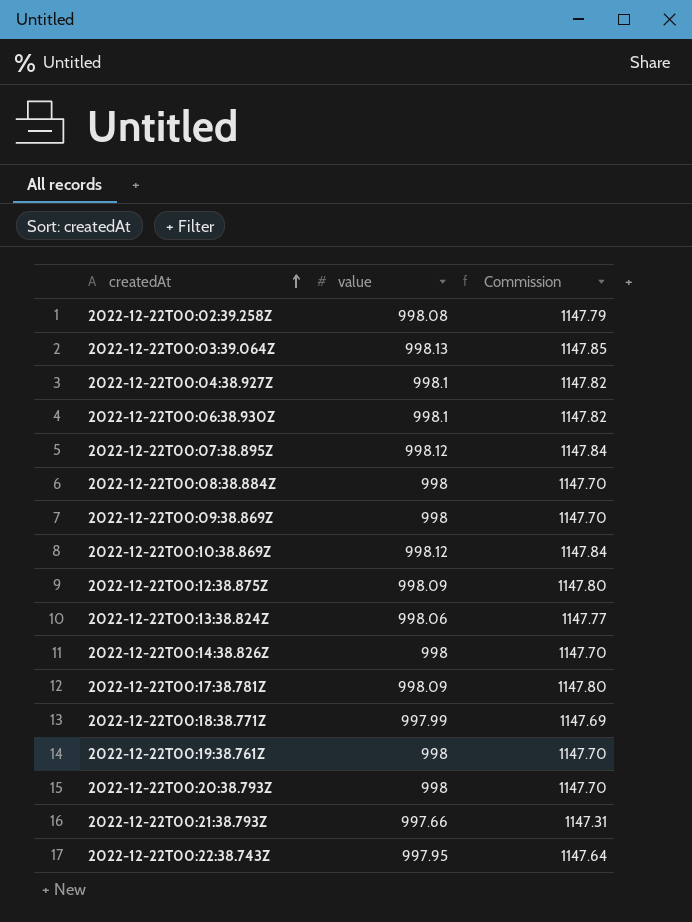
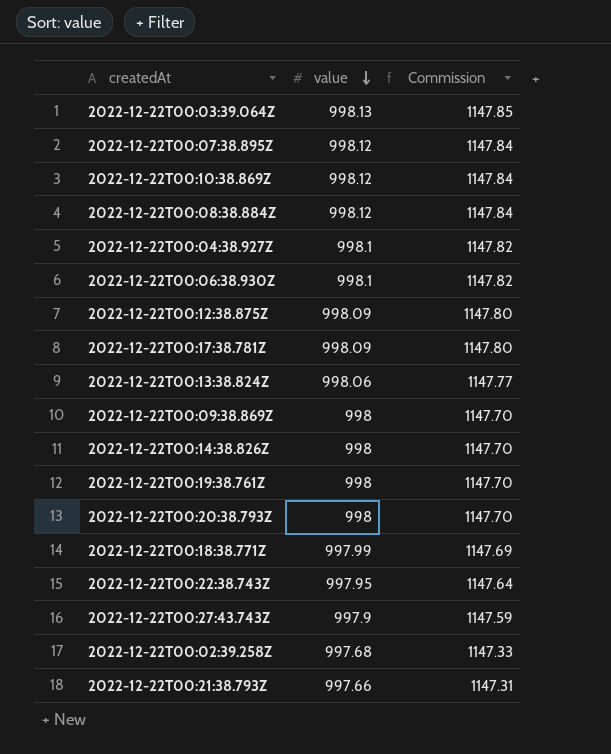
row order: createdAt ascending -> value descending
2022-12-22T00:08:38.884Z | value: 998 -> 998.12
2022-12-22T00:08:38.884Z | Commission: 1147.70 -> 1147.84
row 2022-12-22T00:27:43.743Z: none -> 997.9 | 1147.59
2022-12-22T00:02:39.258Z | value: 998.08 -> 997.68
2022-12-22T00:02:39.258Z | Commission: 1147.79 -> 1147.33

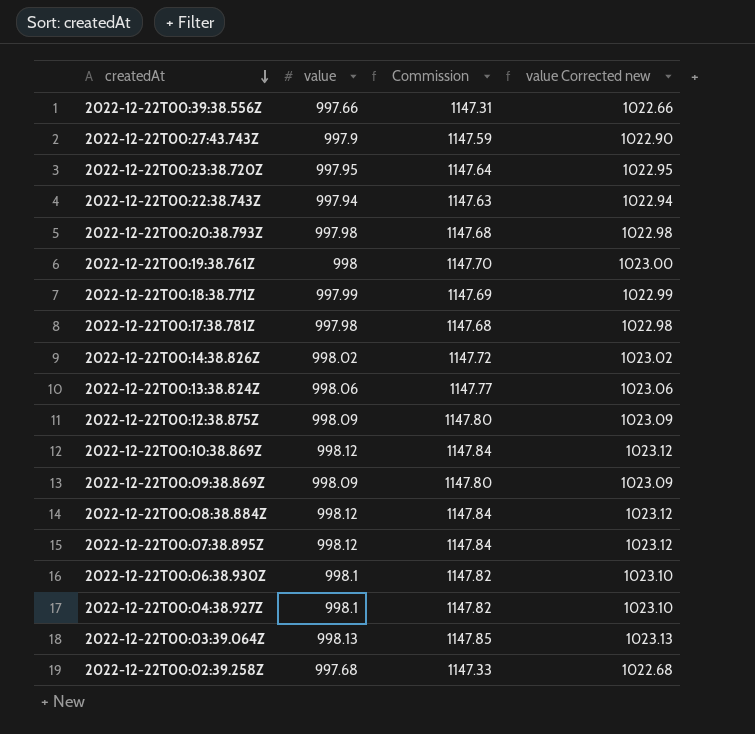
row order: value descending -> createdAt descending
column value Corrected new | formula: none -> [value] + 25
row 2022-12-22T00:21:38.793Z: 997.66 | 1147.31 -> none
row 2022-12-22T00:39:38.556Z: none -> 997.66 | 1147.31 | 1022.66
row 2022-12-22T00:23:38.720Z: none -> 997.95 | 1147.64 | 1022.95
2022-12-22T00:22:38.743Z | value: 997.95 -> 997.94
2022-12-22T00:22:38.743Z | Commission: 1147.64 -> 1147.63
2022-12-22T00:20:38.793Z | value: 998 -> 997.98
2022-12-22T00:20:38.793Z | Commission: 1147.70 -> 1147.68
2022-12-22T00:17:38.781Z | value: 998.09 -> 997.98
2022-12-22T00:17:38.781Z | Commission: 1147.80 -> 1147.68
2022-12-22T00:14:38.826Z | value: 998 -> 998.02
2022-12-22T00:14:38.826Z | Commission: 1147.70 -> 1147.72
2022-12-22T00:09:38.869Z | value: 998 -> 998.09
2022-12-22T00:09:38.869Z | Commission: 1147.70 -> 1147.80

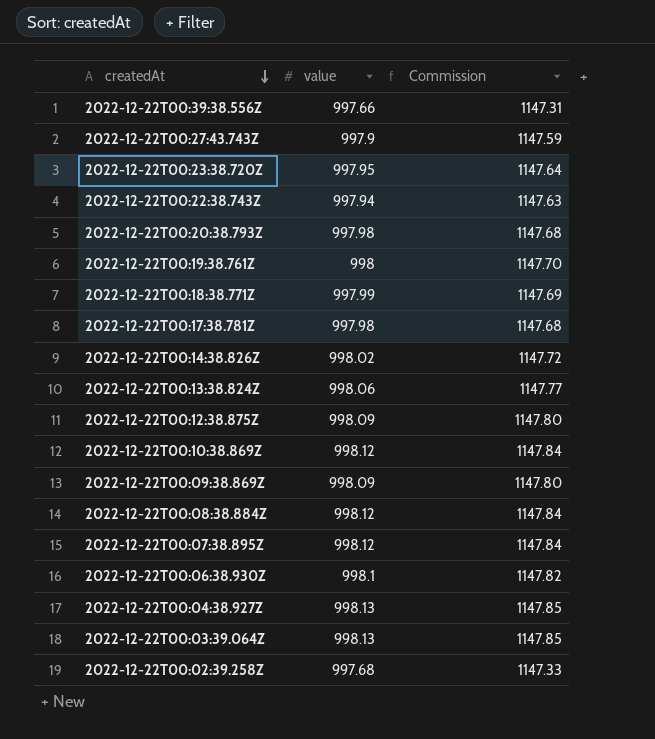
column value Corrected new | formula: [value] + 25 -> none
2022-12-22T00:04:38.927Z | value: 998.1 -> 998.13
2022-12-22T00:04:38.927Z | Commission: 1147.82 -> 1147.85

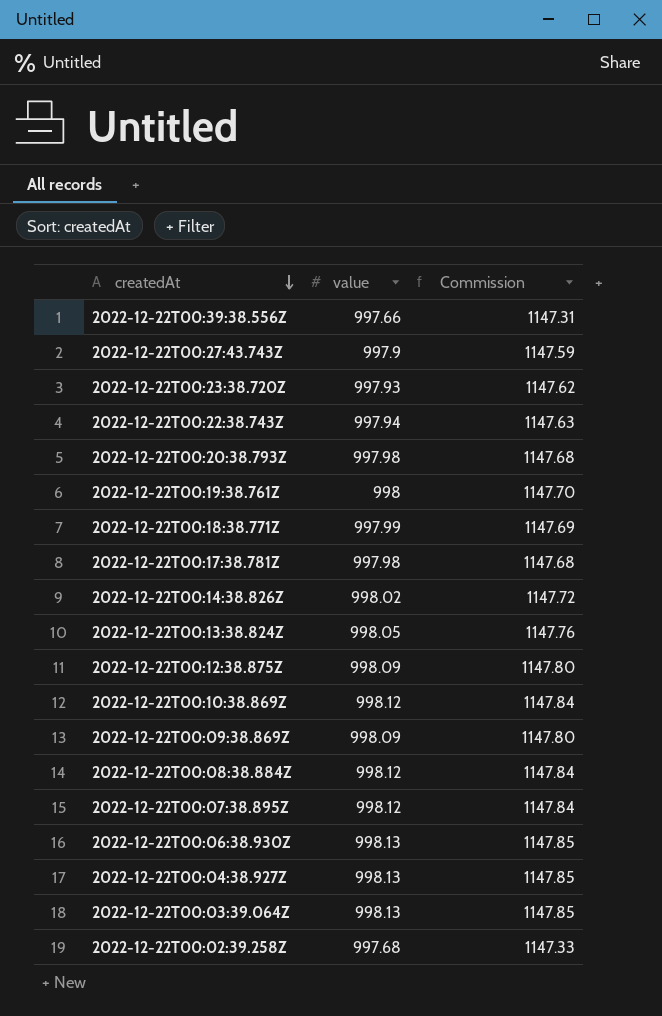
2022-12-22T00:23:38.720Z | value: 997.95 -> 997.93
2022-12-22T00:23:38.720Z | Commission: 1147.64 -> 1147.62
2022-12-22T00:13:38.824Z | value: 998.06 -> 998.05
2022-12-22T00:13:38.824Z | Commission: 1147.77 -> 1147.76
2022-12-22T00:06:38.930Z | value: 998.1 -> 998.13
2022-12-22T00:06:38.930Z | Commission: 1147.82 -> 1147.85

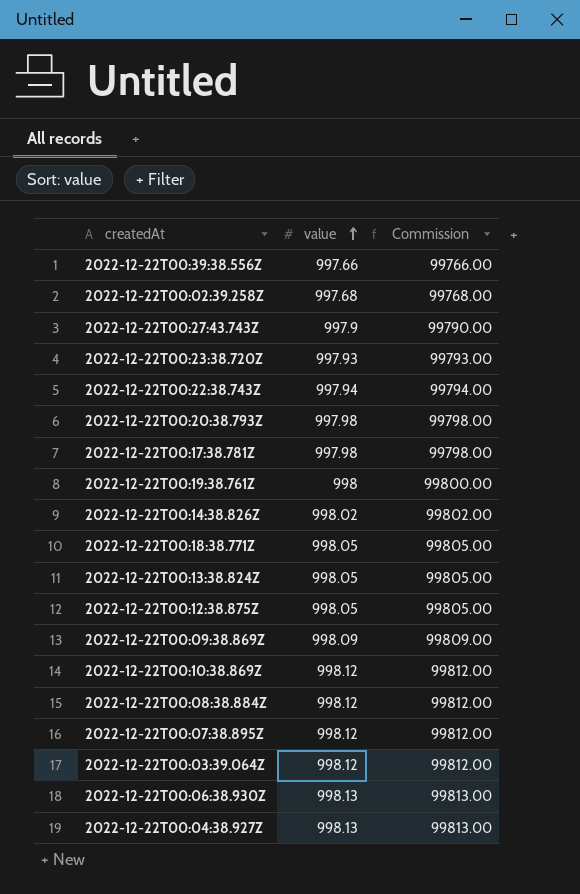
row order: createdAt descending -> value ascending
column Commission | formula: [value] * 1.15 -> [value] * 100
2022-12-22T00:18:38.771Z | value: 997.99 -> 998.05
2022-12-22T00:12:38.875Z | value: 998.09 -> 998.05
2022-12-22T00:03:39.064Z | value: 998.13 -> 998.12

